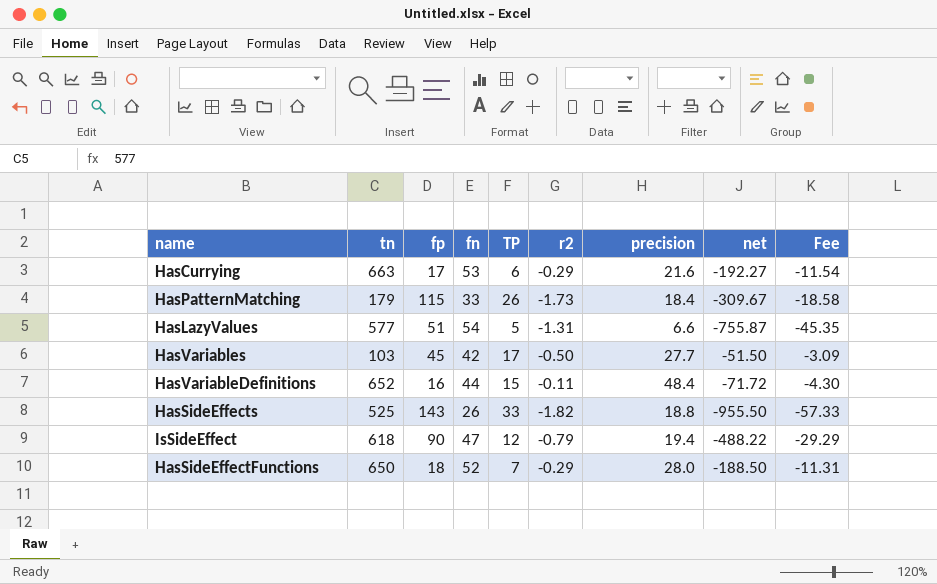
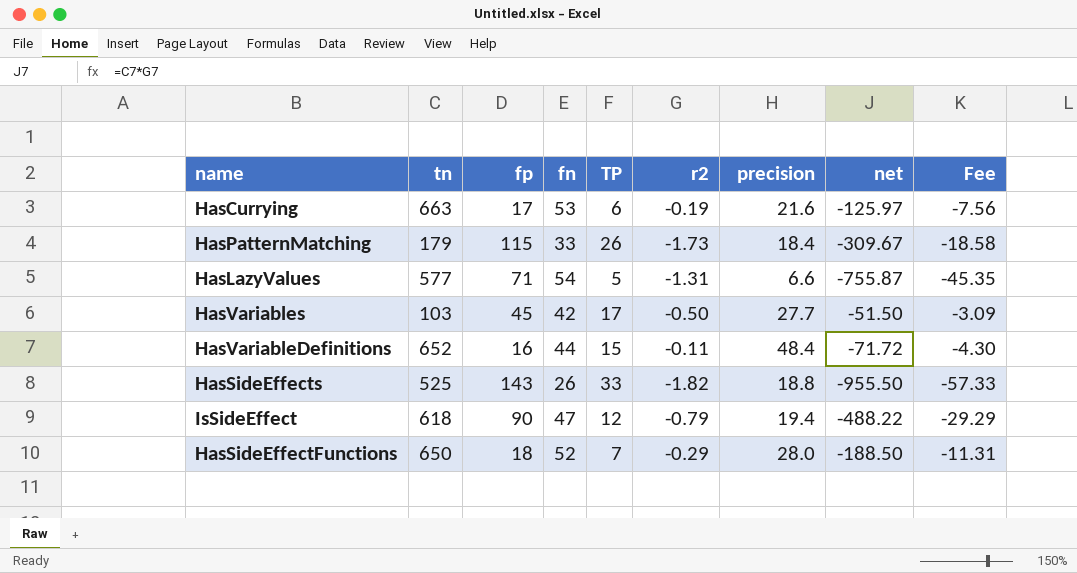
HasCurrying | r2: -0.29 -> -0.19
HasCurrying | net: -192.27 -> -125.97
HasCurrying | Fee: -11.54 -> -7.56
HasLazyValues | fp: 51 -> 71

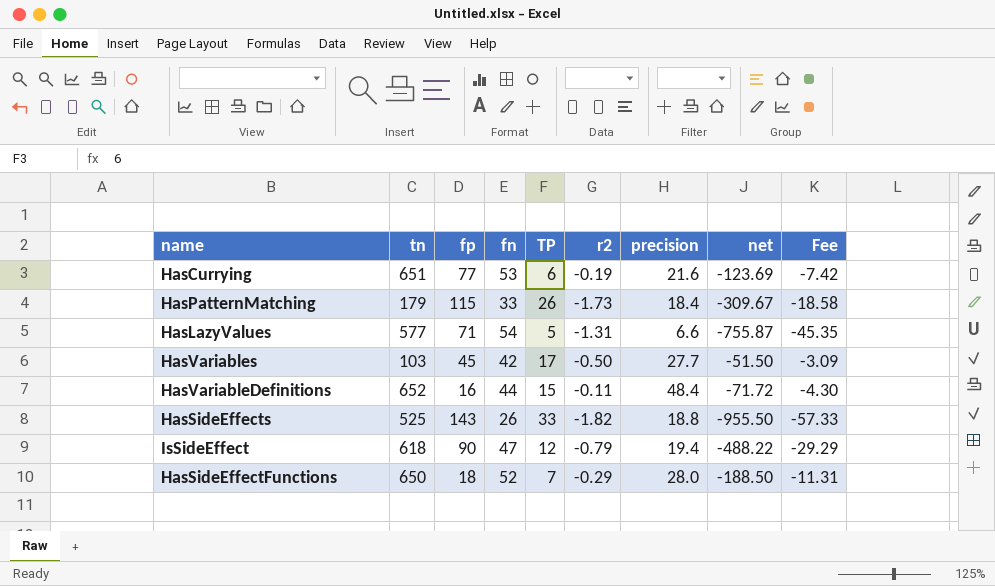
HasCurrying | tn: 663 -> 651
HasCurrying | fp: 17 -> 77
HasCurrying | net: -125.97 -> -123.69
HasCurrying | Fee: -7.56 -> -7.42

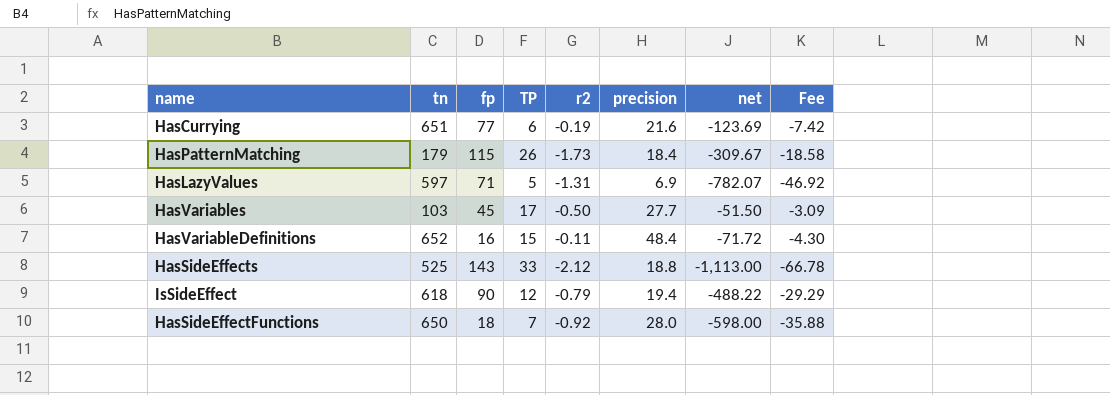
column fn | position: 4 -> none
HasLazyValues | tn: 577 -> 597
HasLazyValues | precision: 6.6 -> 6.9
HasLazyValues | net: -755.87 -> -782.07
HasLazyValues | Fee: -45.35 -> -46.92
HasSideEffects | r2: -1.82 -> -2.12
HasSideEffects | net: -955.50 -> -1,113.00
HasSideEffects | Fee: -57.33 -> -66.78
HasSideEffectFunctions | r2: -0.29 -> -0.92
HasSideEffectFunctions | net: -188.50 -> -598.00
HasSideEffectFunctions | Fee: -11.31 -> -35.88

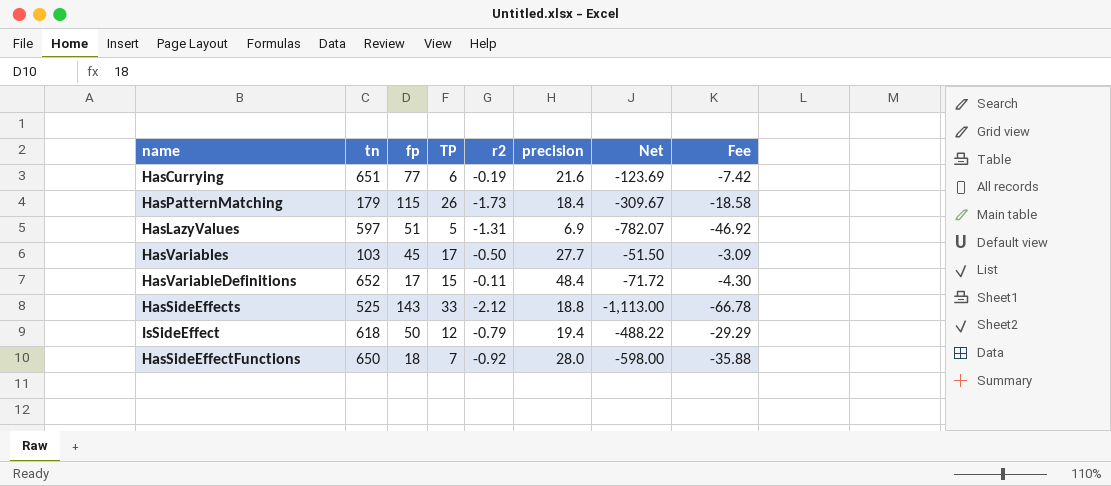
column name: net -> Net
HasLazyValues | fp: 71 -> 51
HasVariableDefinitions | fp: 16 -> 17
IsSideEffect | fp: 90 -> 50

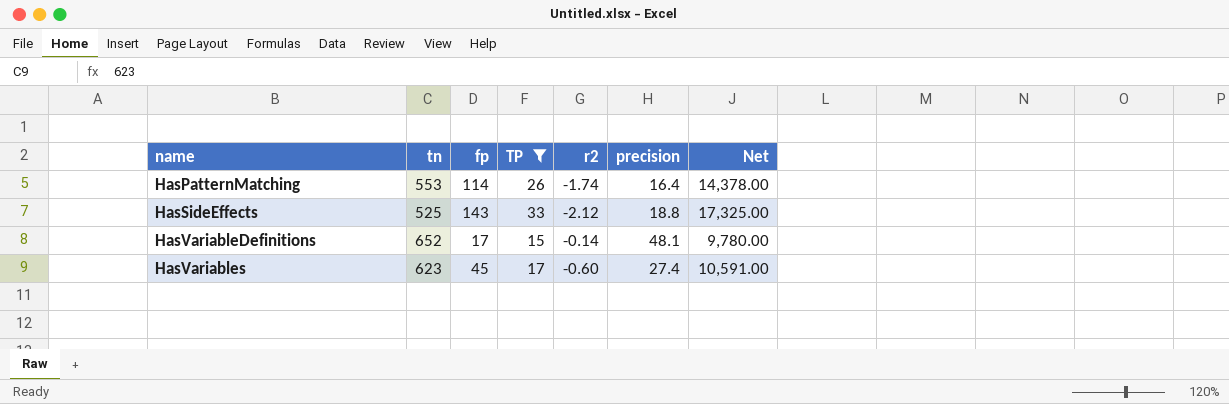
filter: none -> TP >= 15
row order: none -> name ascending
column Fee | formula: [Net] * 0.06 -> none
column Net | formula: [tn] * [r2] -> [tn] * [TP]
HasPatternMatching | tn: 179 -> 553
HasPatternMatching | fp: 115 -> 114
HasPatternMatching | r2: -1.73 -> -1.74
HasPatternMatching | precision: 18.4 -> 16.4
HasVariableDefinitions | r2: -0.11 -> -0.14
HasVariableDefinitions | precision: 48.4 -> 48.1
HasVariables | tn: 103 -> 623
HasVariables | r2: -0.50 -> -0.60
HasVariables | precision: 27.7 -> 27.4

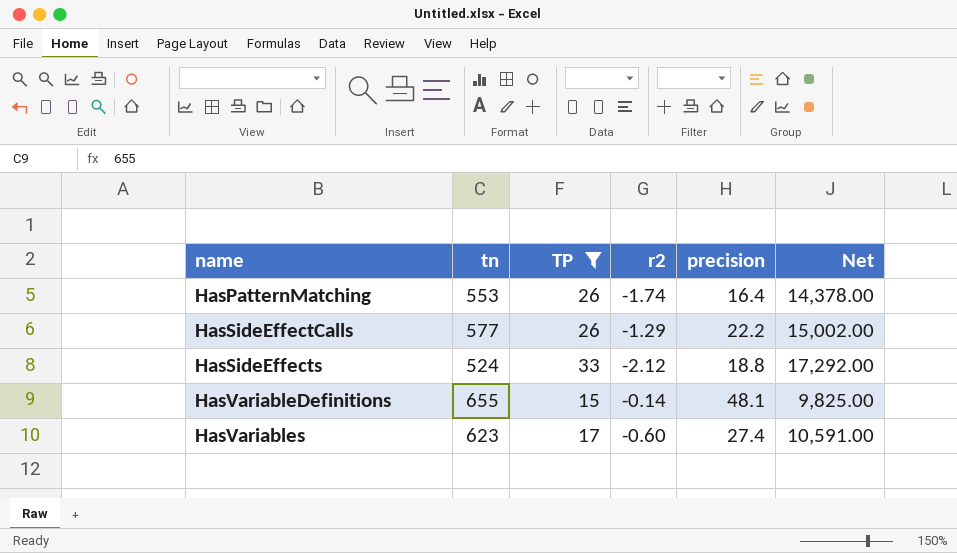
column fp | position: 3 -> none
row HasSideEffectCalls: none -> 577 | 26 | -1.29 | 22.2 | 15,002.00
HasSideEffects | tn: 525 -> 524
HasSideEffects | Net: 17,325.00 -> 17,292.00
HasVariableDefinitions | tn: 652 -> 655
HasVariableDefinitions | Net: 9,780.00 -> 9,825.00

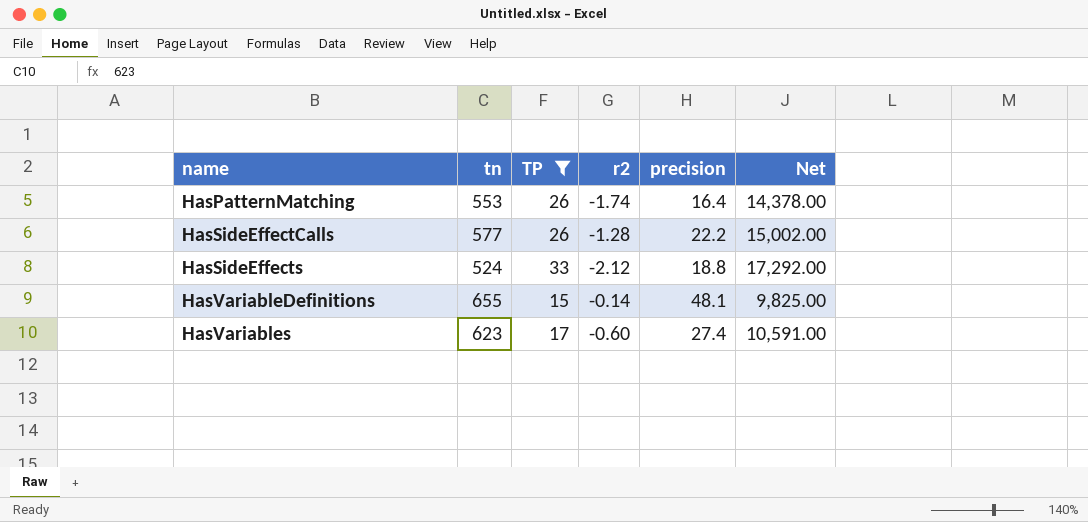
HasSideEffectCalls | r2: -1.29 -> -1.28

